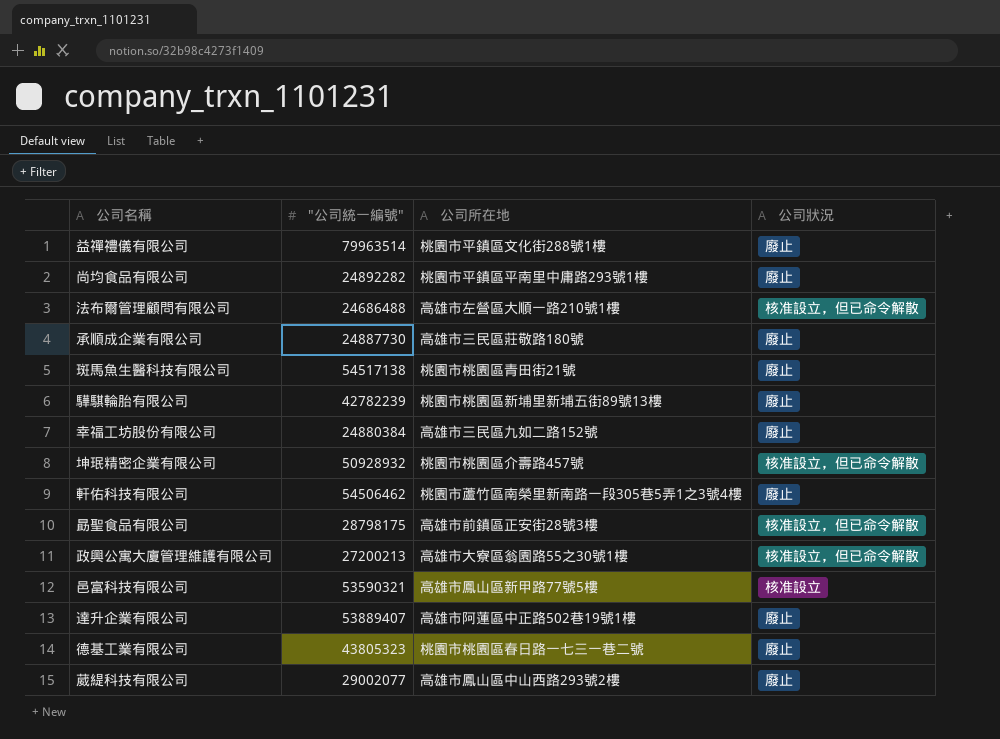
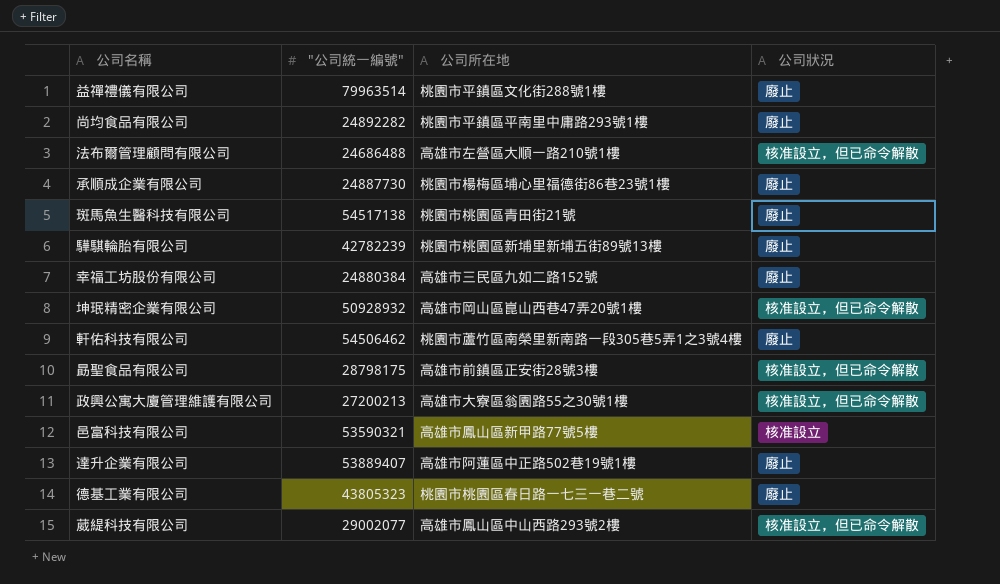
承順成企業有限公司 | 公司所在地: 高雄市三民區莊敬路180號 -> 桃園市楊梅區埔心里福德街86巷23號1樓
坤珉精密企業有限公司 | 公司所在地: 桃園市桃園區介壽路457號 -> 高雄市岡山區崑山西巷47弄20號1樓
葳緹科技有限公司 | 公司狀況: 廢止 -> 核准設立，但已命令解散

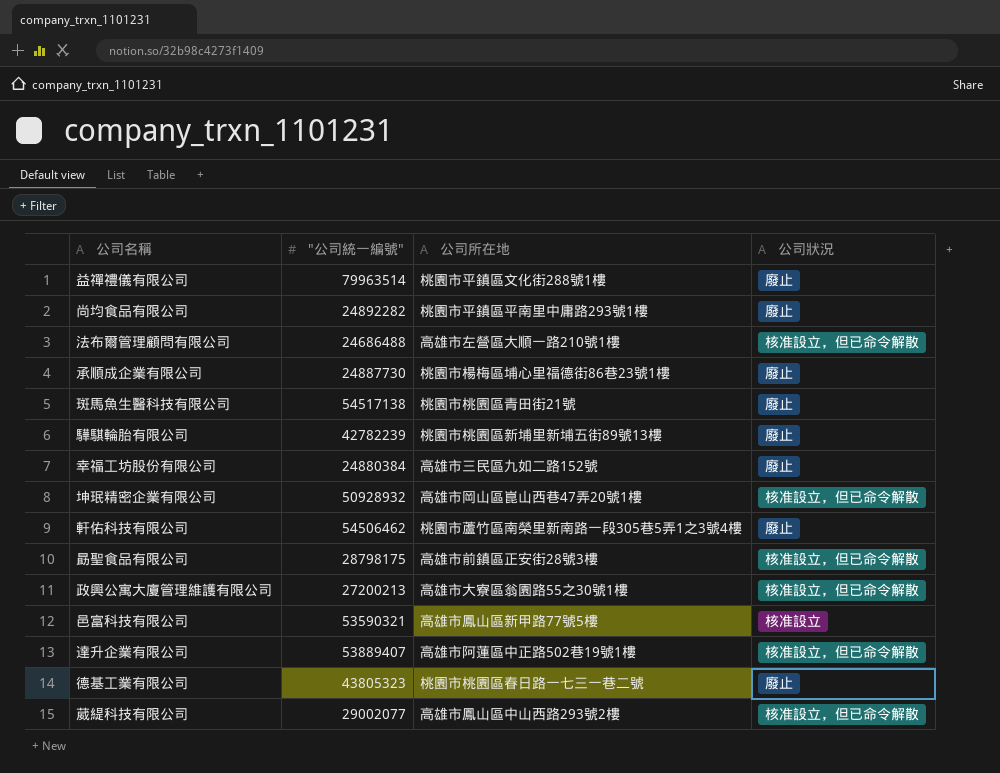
達升企業有限公司 | 公司狀況: 廢止 -> 核准設立，但已命令解散

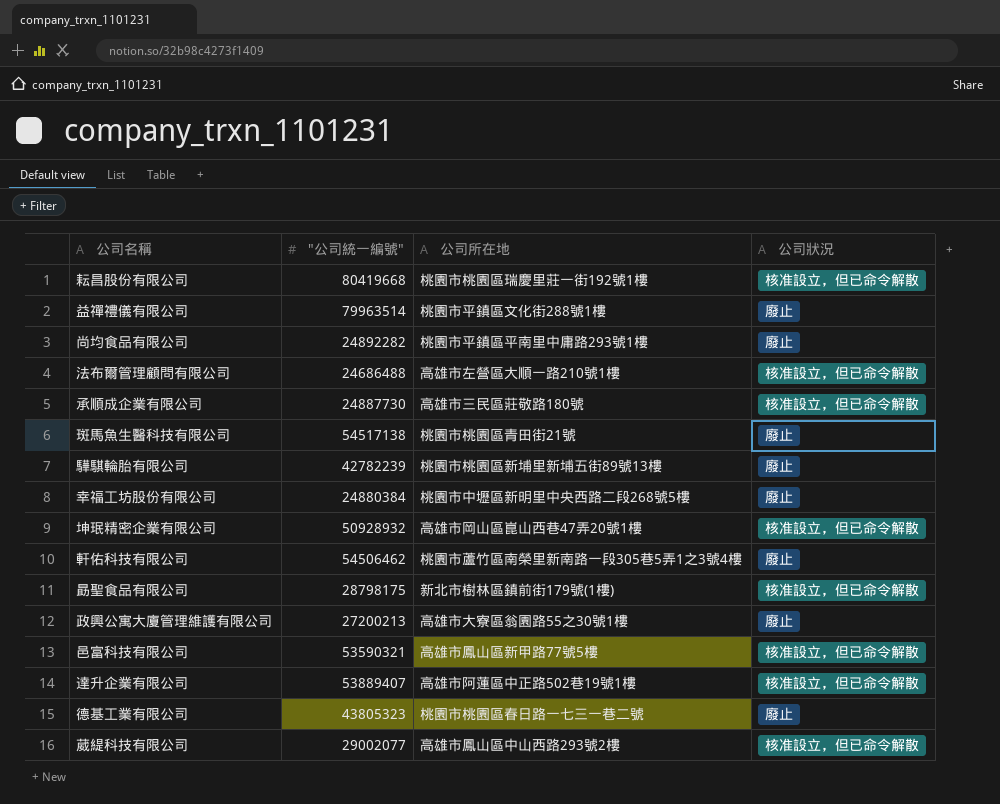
row 耘昌股份有限公司: none -> 80419668 | 桃園市桃園區瑞慶里莊一街192號1樓 | 核准設立，但已命令解散
承順成企業有限公司 | 公司所在地: 桃園市楊梅區埔心里福德街86巷23號1樓 -> 高雄市三民區莊敬路180號
承順成企業有限公司 | 公司狀況: 廢止 -> 核准設立，但已命令解散
幸福工坊股份有限公司 | 公司所在地: 高雄市三民區九如二路152號 -> 桃園市中壢區新明里中央西路二段268號5樓
勗聖食品有限公司 | 公司所在地: 高雄市前鎮區正安街28號3樓 -> 新北市樹林區鎮前街179號(1樓)
政興公寓大廈管理維護有限公司 | 公司狀況: 核准設立，但已命令解散 -> 廢止
邑富科技有限公司 | 公司狀況: 核准設立 -> 核准設立，但已命令解散

